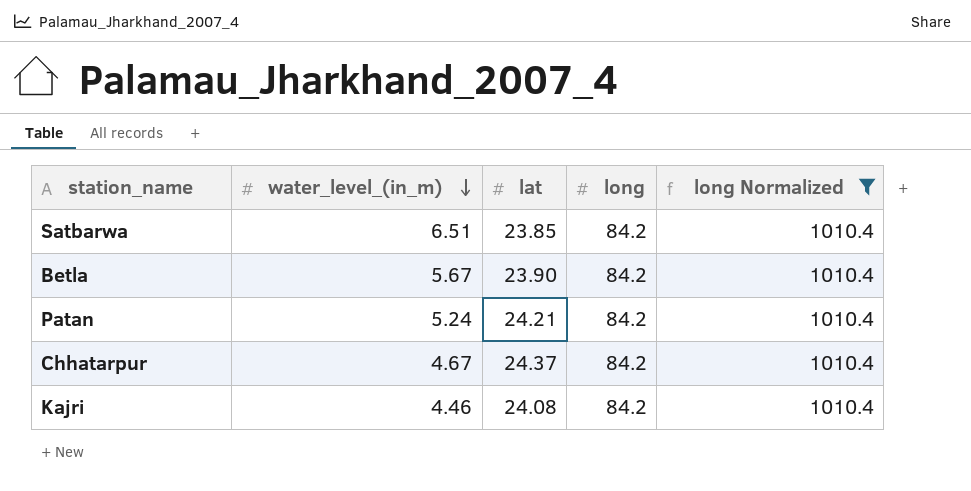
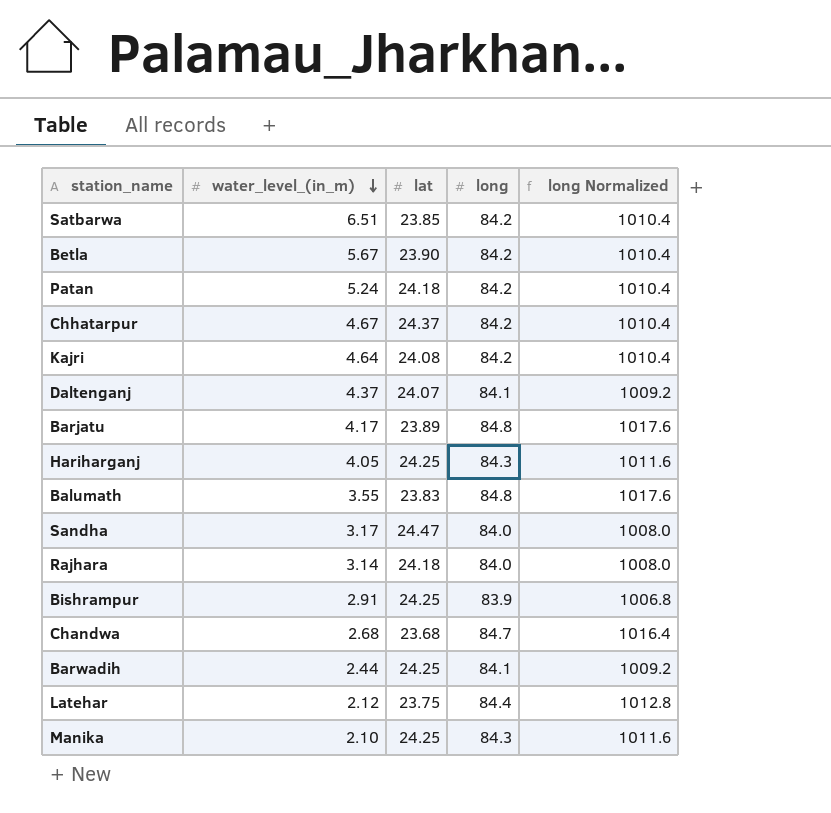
filter: long Normalized = 1010.4 -> none
Patan | lat: 24.21 -> 24.18
Kajri | water_level_(in_m): 4.46 -> 4.64

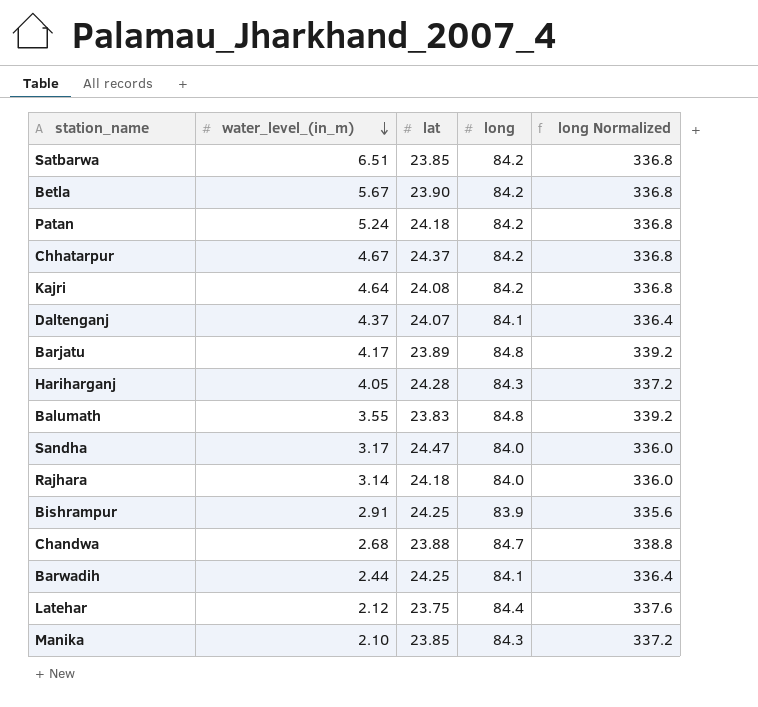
column long Normalized | formula: [long] * 12 -> [long] * 4
Hariharganj | lat: 24.25 -> 24.28
Chandwa | lat: 23.68 -> 23.88
Manika | lat: 24.25 -> 23.85

